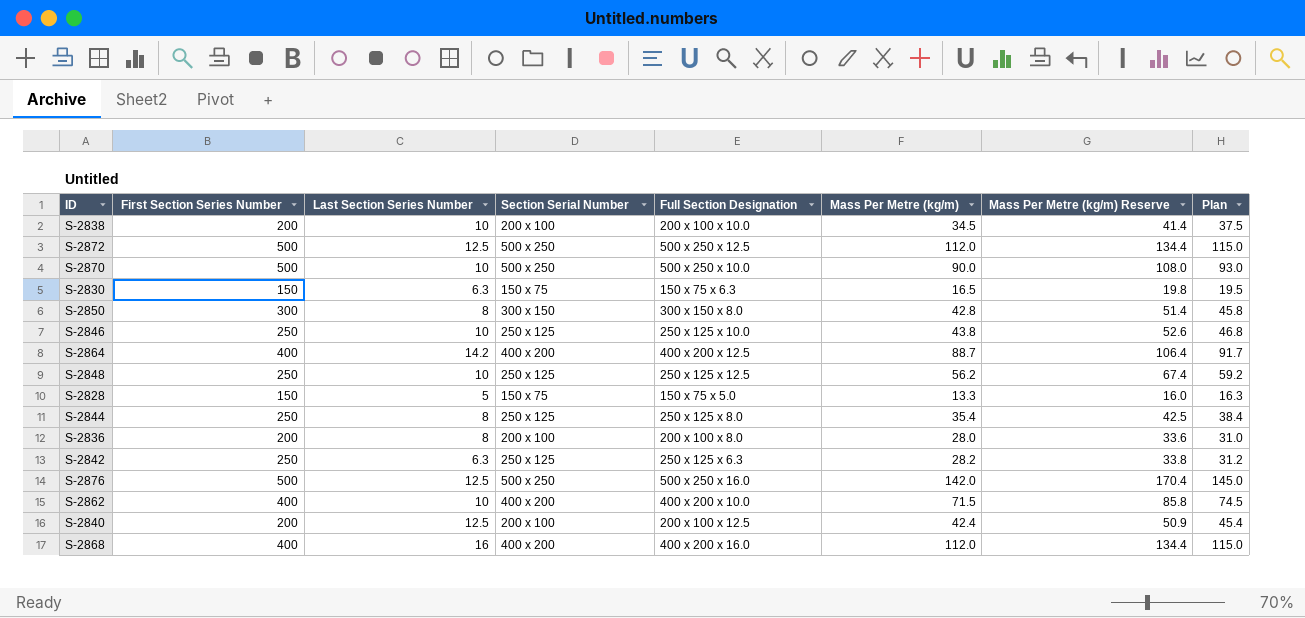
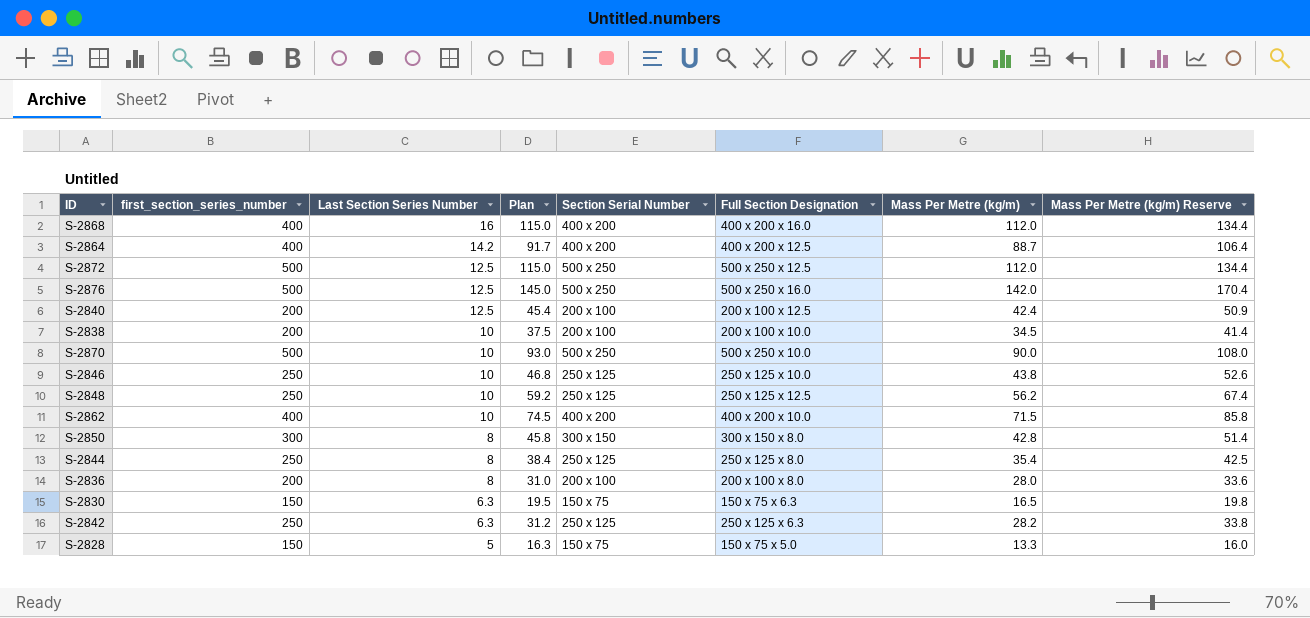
row order: none -> Last Section Series Number descending
column name: First Section Series Number -> first_section_series_number
column Plan | position: 8 -> 4

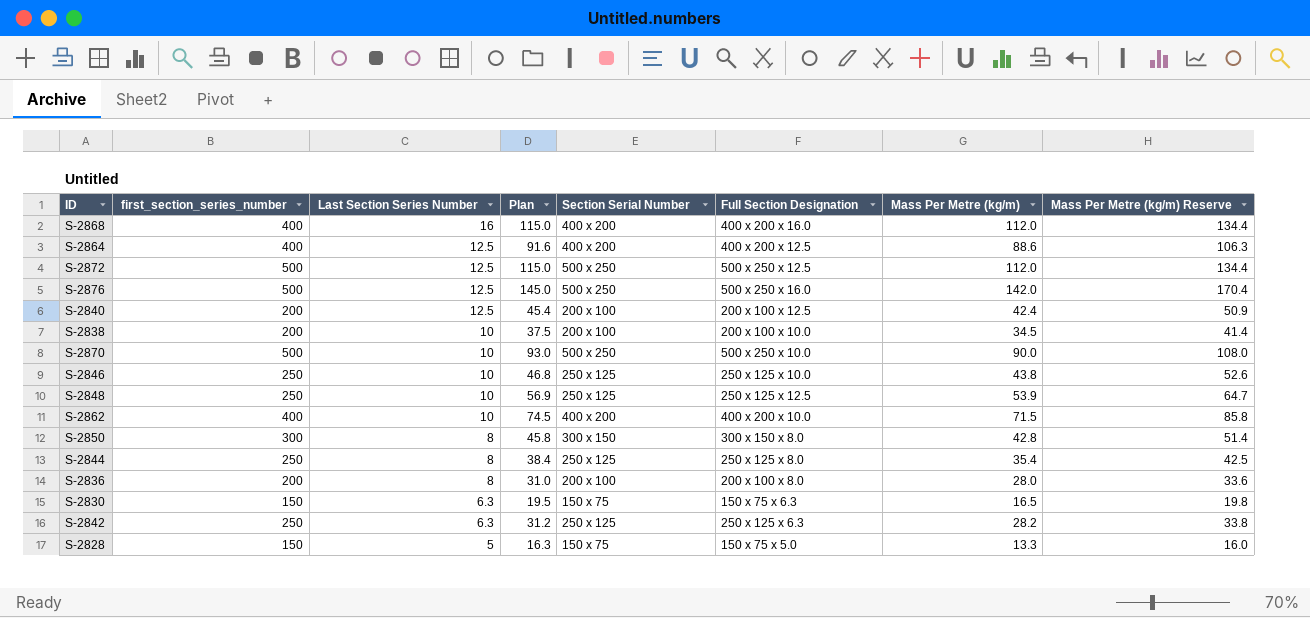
S-2864 | Last Section Series Number: 14.2 -> 12.5
S-2864 | Plan: 91.7 -> 91.6
S-2864 | Mass Per Metre (kg/m): 88.7 -> 88.6
S-2864 | Mass Per Metre (kg/m) Reserve: 106.4 -> 106.3
S-2848 | Plan: 59.2 -> 56.9
S-2848 | Mass Per Metre (kg/m): 56.2 -> 53.9
S-2848 | Mass Per Metre (kg/m) Reserve: 67.4 -> 64.7

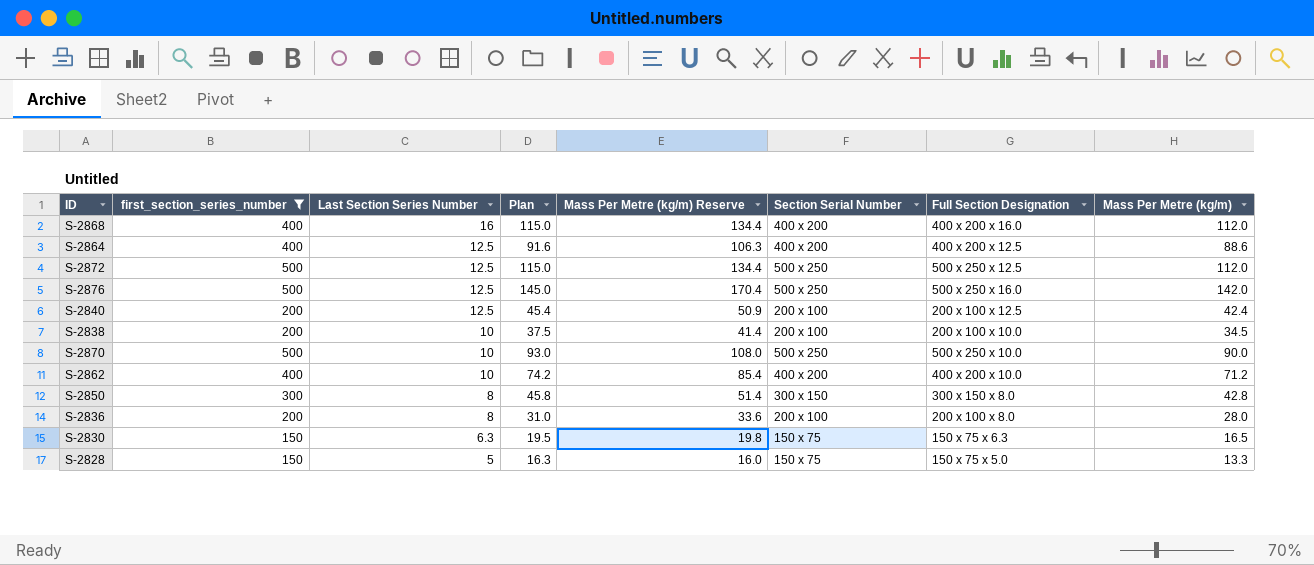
filter: none -> first_section_series_number != 250
column Mass Per Metre (kg/m) Reserve | position: 8 -> 5
S-2862 | Plan: 74.5 -> 74.2
S-2862 | Mass Per Metre (kg/m) Reserve: 85.8 -> 85.4
S-2862 | Mass Per Metre (kg/m): 71.5 -> 71.2

